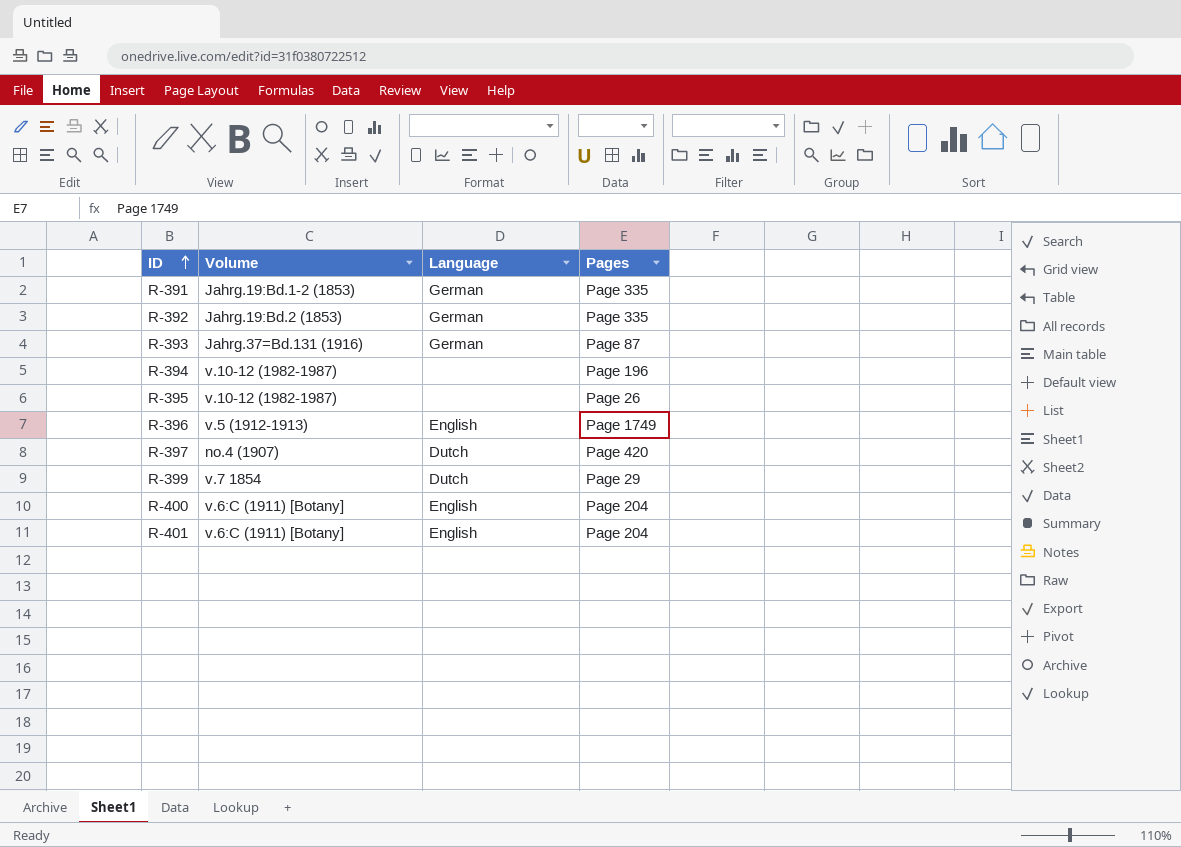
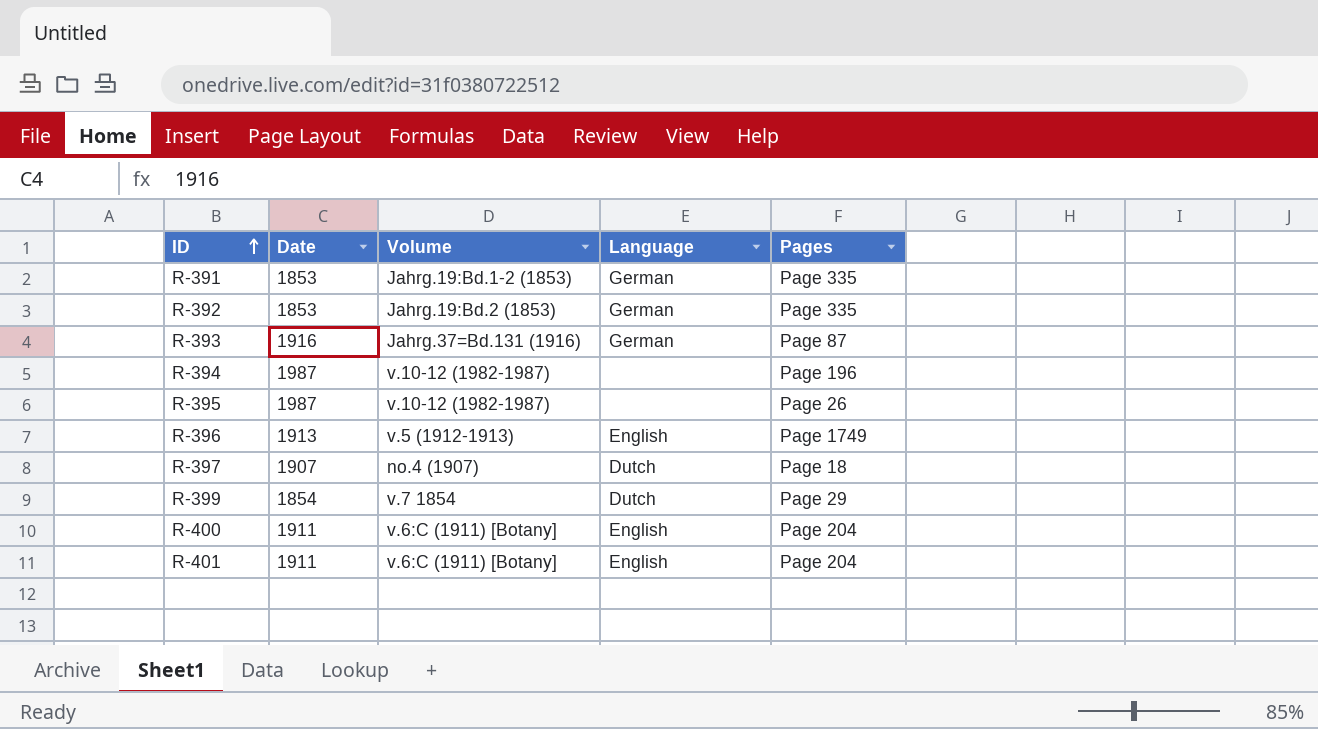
column Date | position: none -> 2
R-397 | Pages: Page 420 -> Page 18

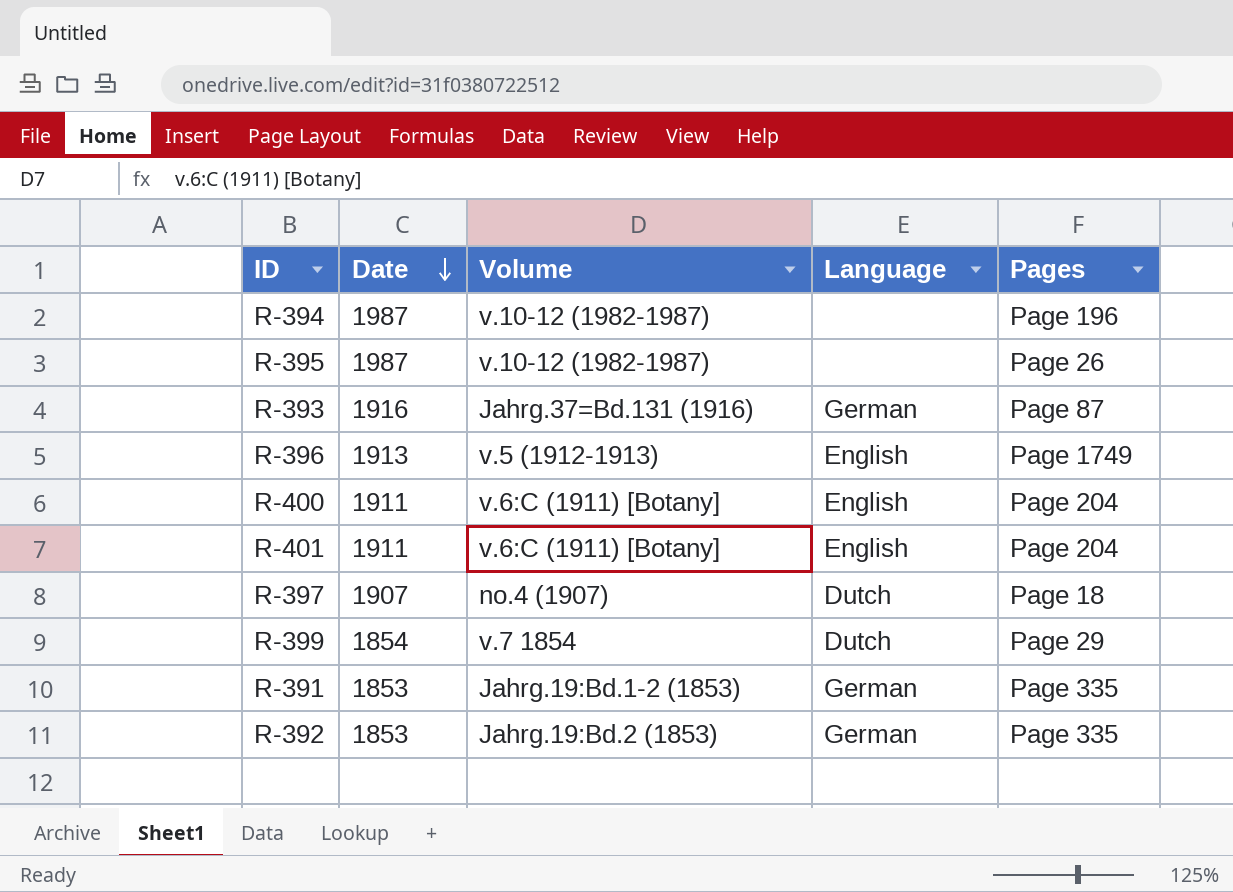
row order: ID ascending -> Date descending

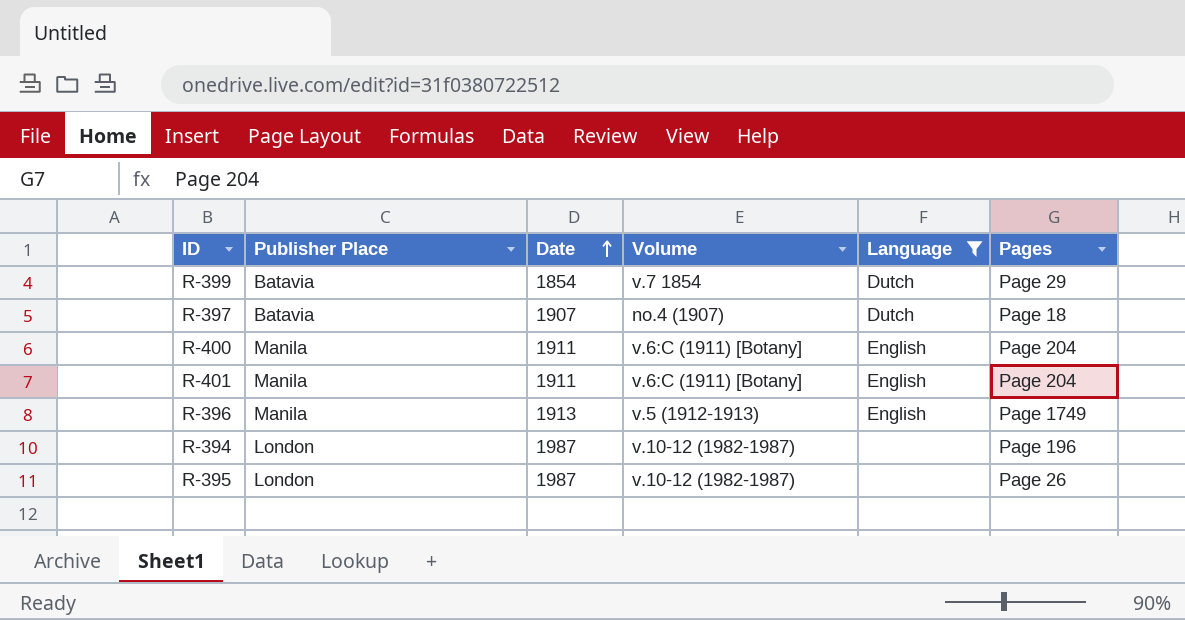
filter: none -> Language != German
row order: Date descending -> Date ascending
column Publisher Place | position: none -> 2

